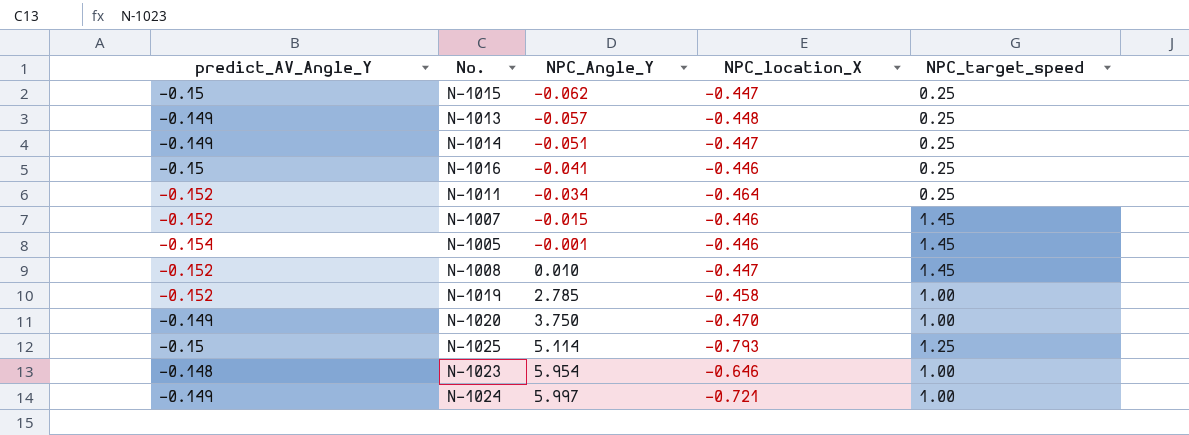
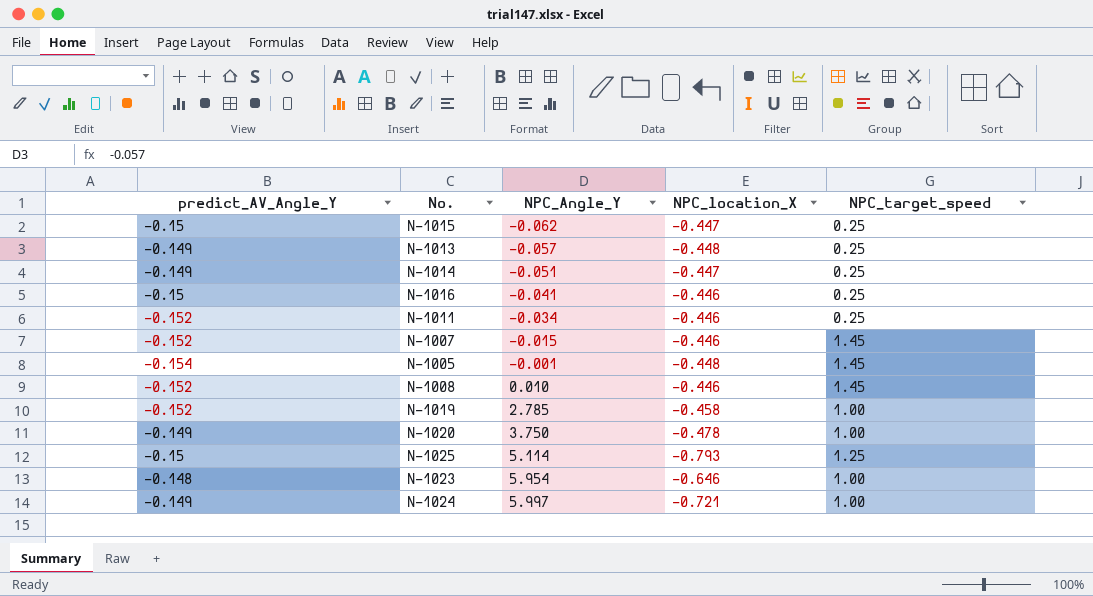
N-1011 | NPC_location_X: -0.464 -> -0.446
N-1005 | NPC_location_X: -0.446 -> -0.448
N-1008 | NPC_location_X: -0.447 -> -0.446
N-1020 | NPC_location_X: -0.470 -> -0.478

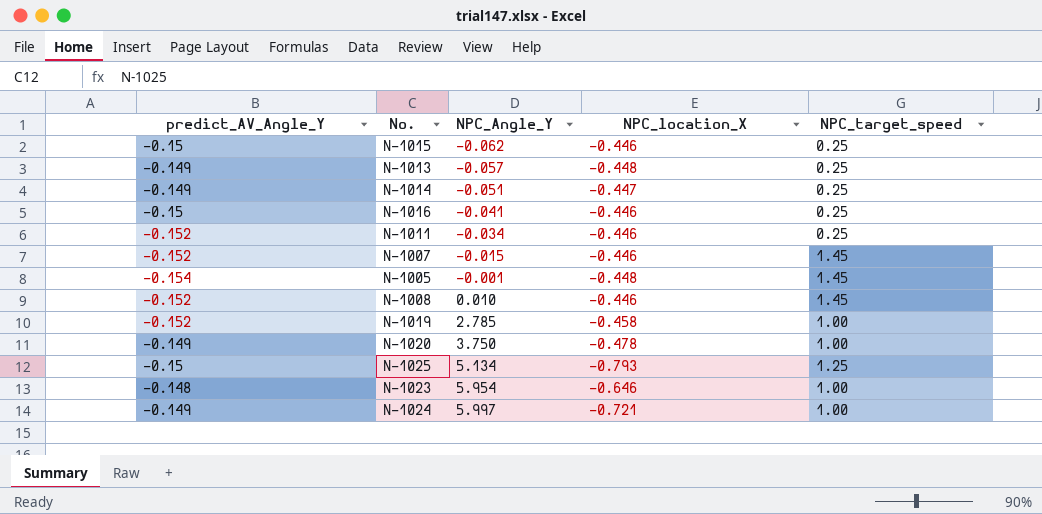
N-1015 | NPC_location_X: -0.447 -> -0.446
N-1025 | NPC_Angle_Y: 5.114 -> 5.134

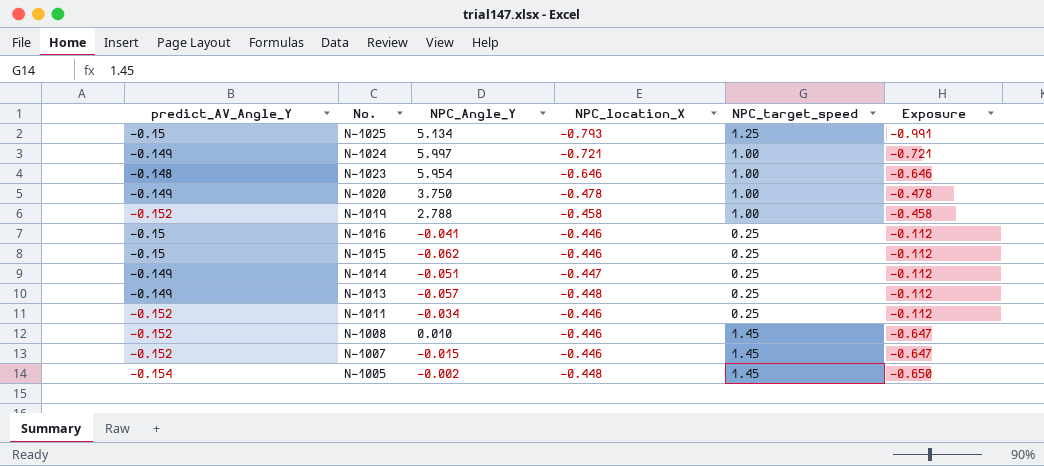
row order: NPC_Angle_Y ascending -> No. descending
column Exposure | formula: none -> [NPC_location_X] * [NPC_target_speed]
N-1019 | NPC_Angle_Y: 2.785 -> 2.788
N-1005 | NPC_Angle_Y: -0.001 -> -0.002

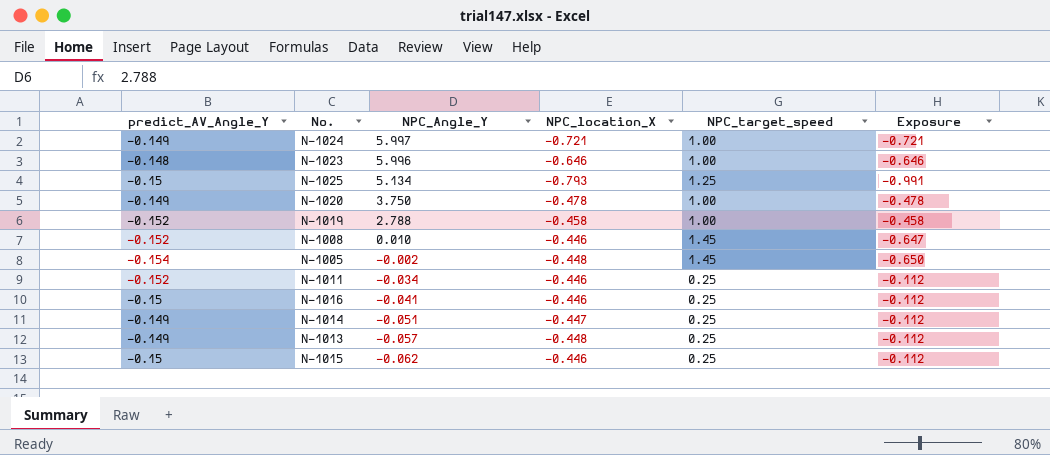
row order: No. descending -> NPC_Angle_Y descending
row N-1007: -0.152 | -0.015 | -0.446 | 1.45 | -0.647 -> none
N-1023 | NPC_Angle_Y: 5.954 -> 5.996

